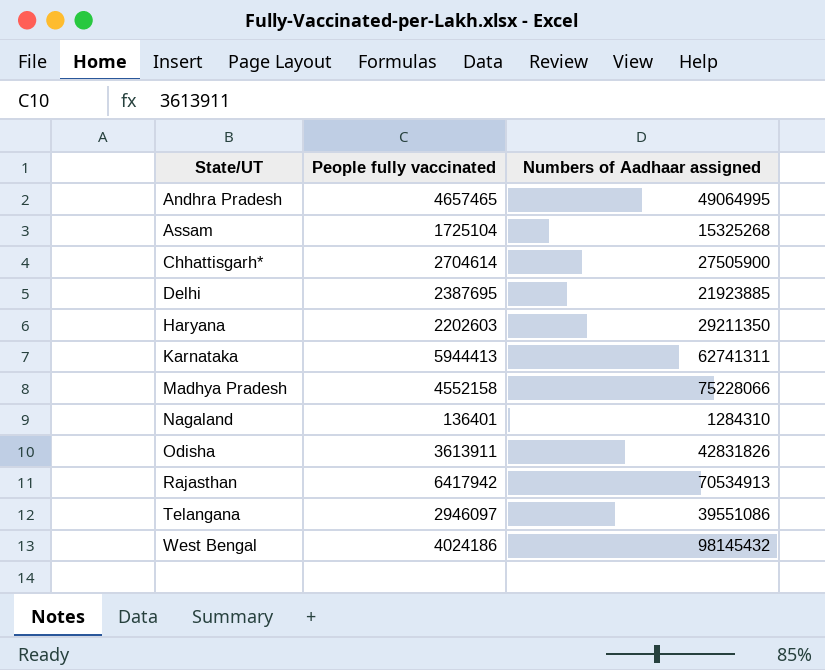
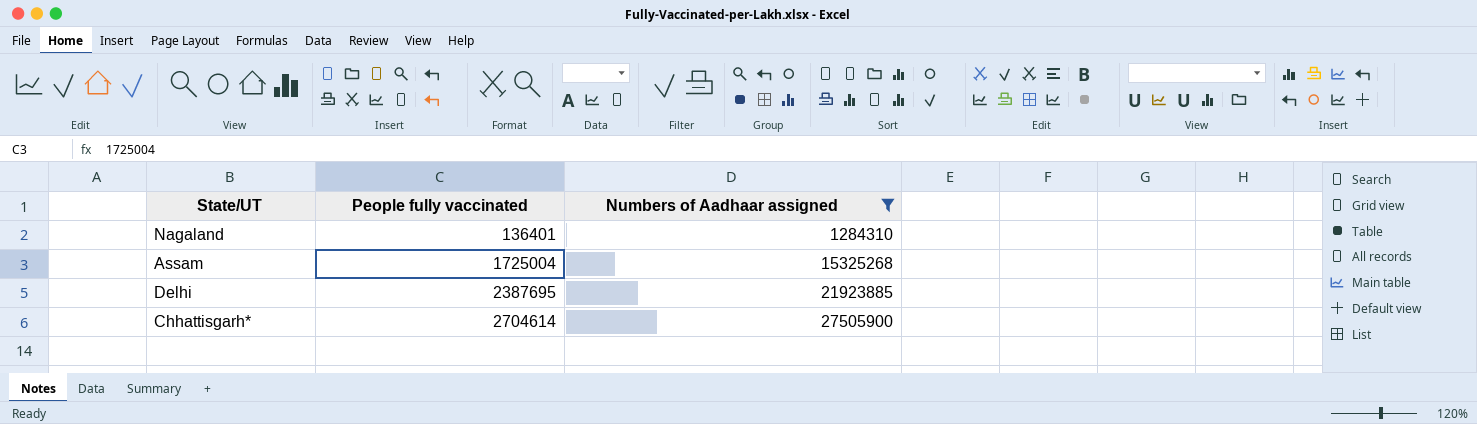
filter: none -> Numbers of Aadhaar assigned <= 27505900
row order: State/UT ascending -> People fully vaccinated ascending
Assam | People fully vaccinated: 1725104 -> 1725004

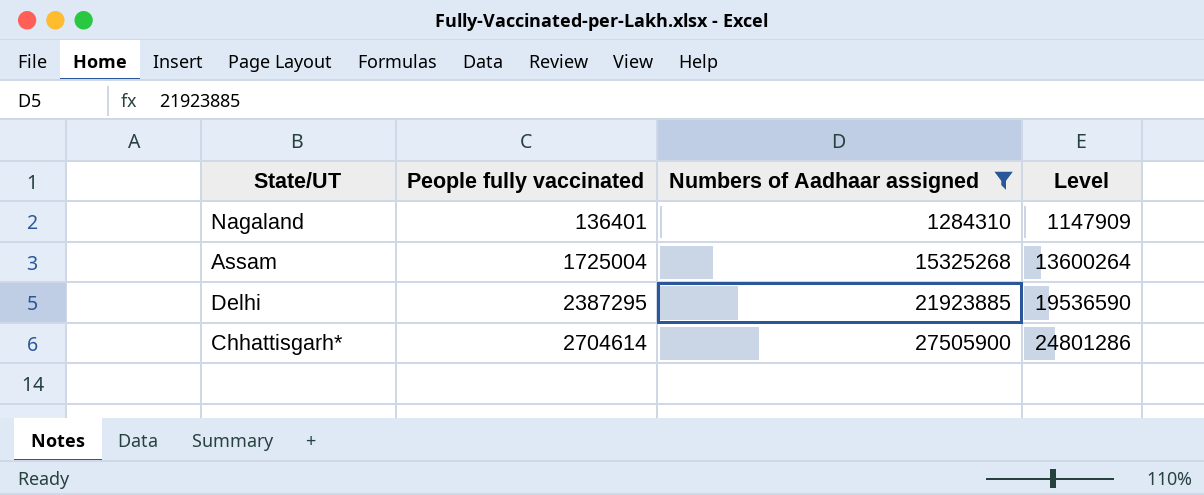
column Level | formula: none -> [Numbers of Aadhaar assigned] - [People fully vaccinated]
Delhi | People fully vaccinated: 2387695 -> 2387295

